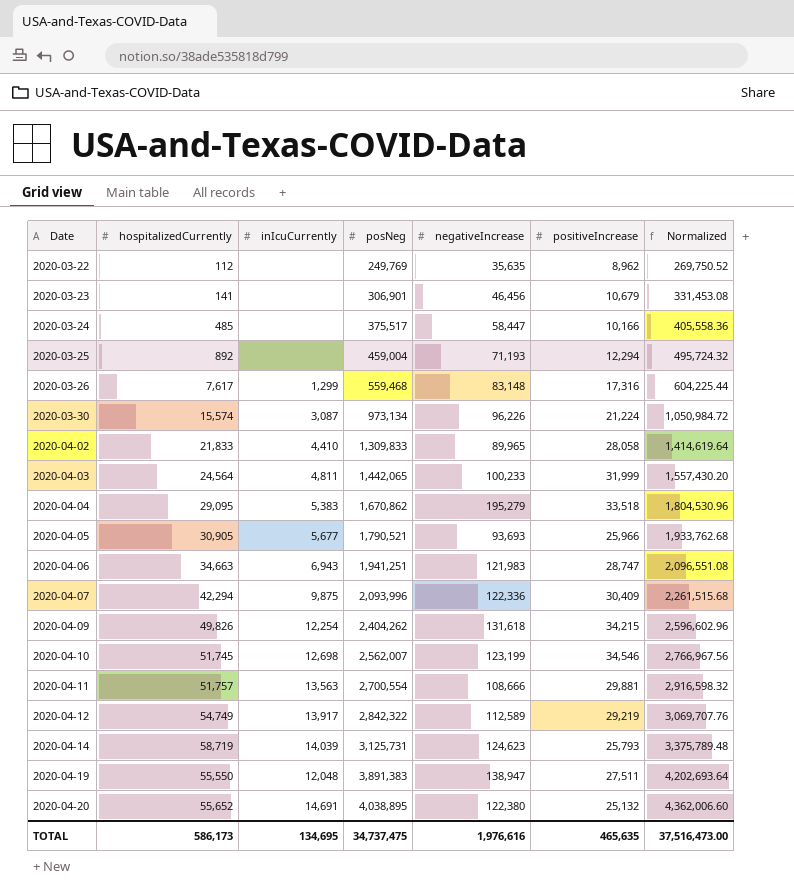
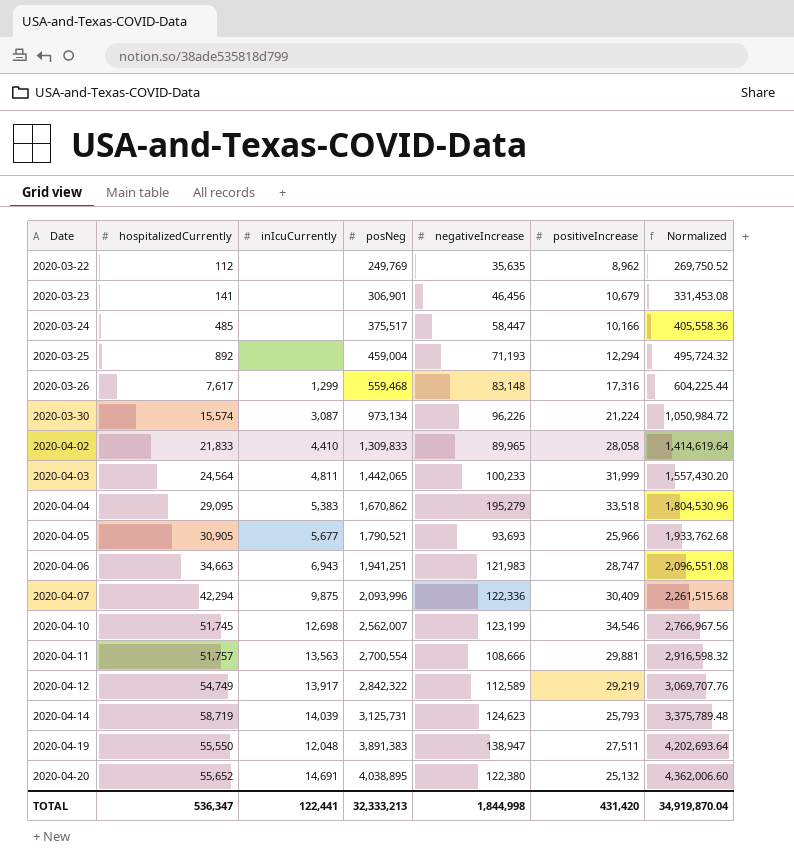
row 2020-04-09: 49,826 | 12,254 | 2,404,262 | 131,618 | 34,215 | 2,596,602.96 -> none
TOTAL | hospitalizedCurrently: 586,173 -> 536,347
TOTAL | inIcuCurrently: 134,695 -> 122,441
TOTAL | posNeg: 34,737,475 -> 32,333,213
TOTAL | negativeIncrease: 1,976,616 -> 1,844,998
TOTAL | positiveIncrease: 465,635 -> 431,420
TOTAL | Normalized: 37,516,473.00 -> 34,919,870.04

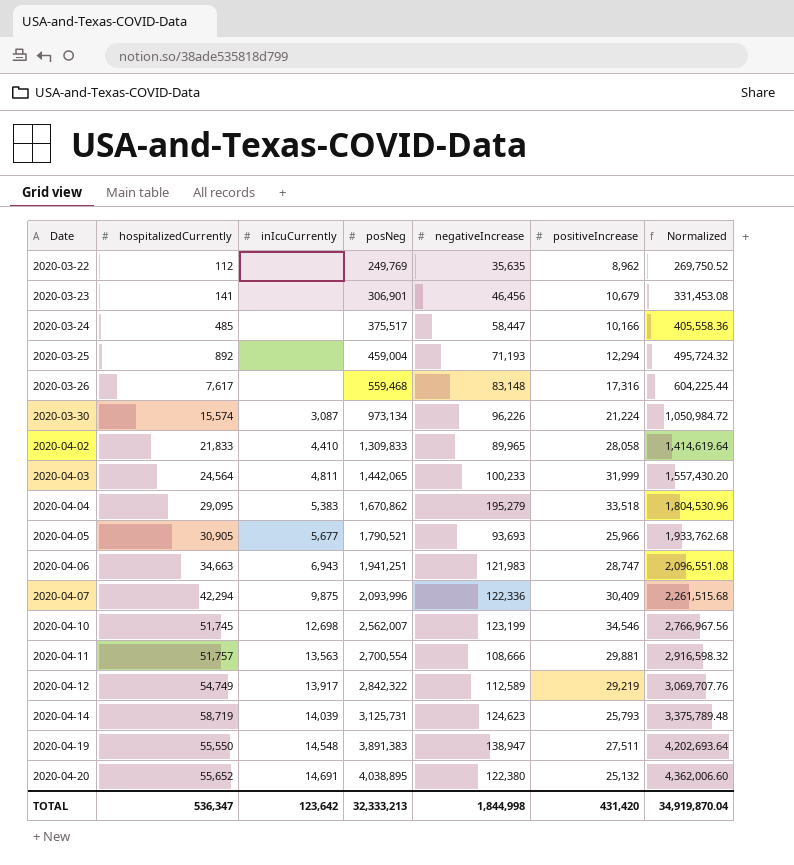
2020-03-26 | inIcuCurrently: 1,299 -> none
2020-04-19 | inIcuCurrently: 12,048 -> 14,548
TOTAL | inIcuCurrently: 122,441 -> 123,642

